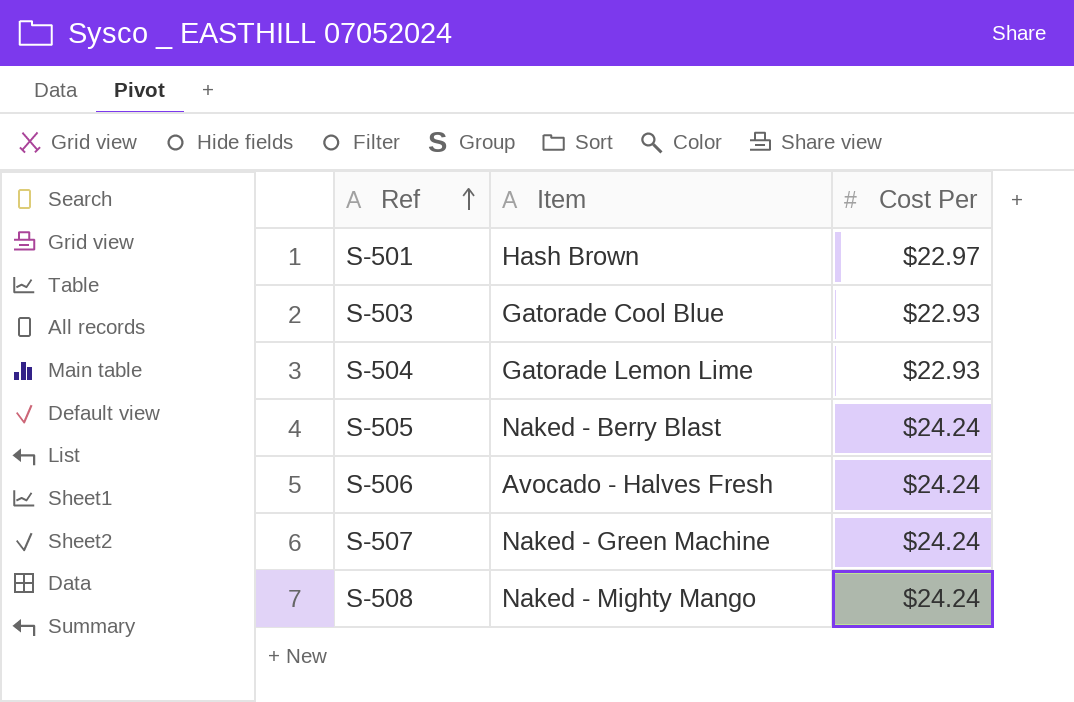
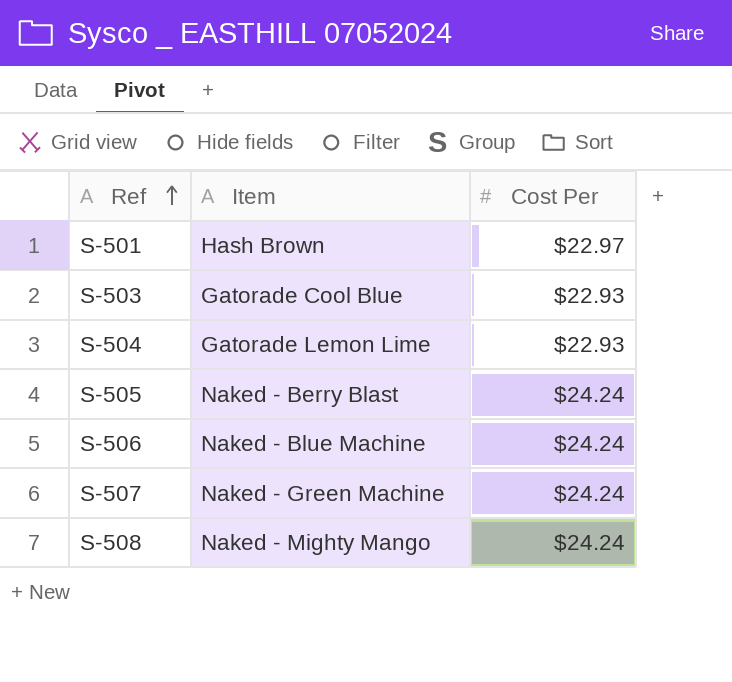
S-506 | Item: Avocado - Halves Fresh -> Naked - Blue Machine

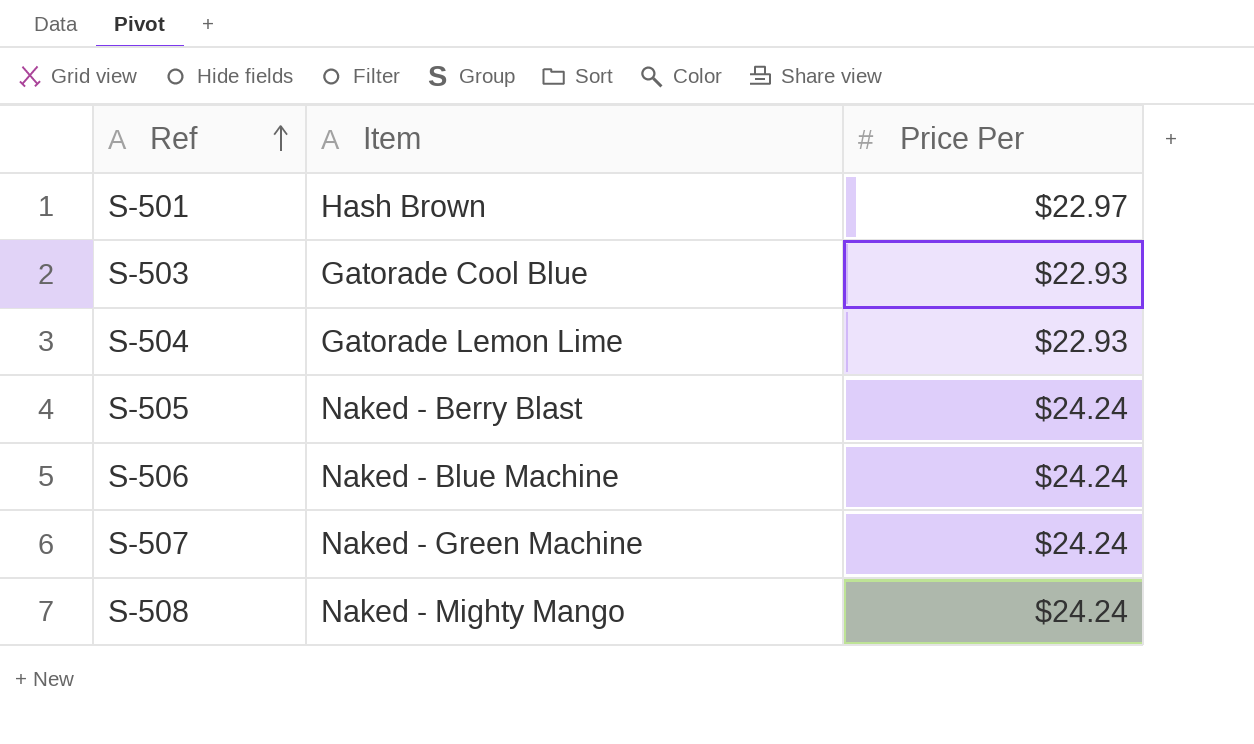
column name: Cost Per -> Price Per

